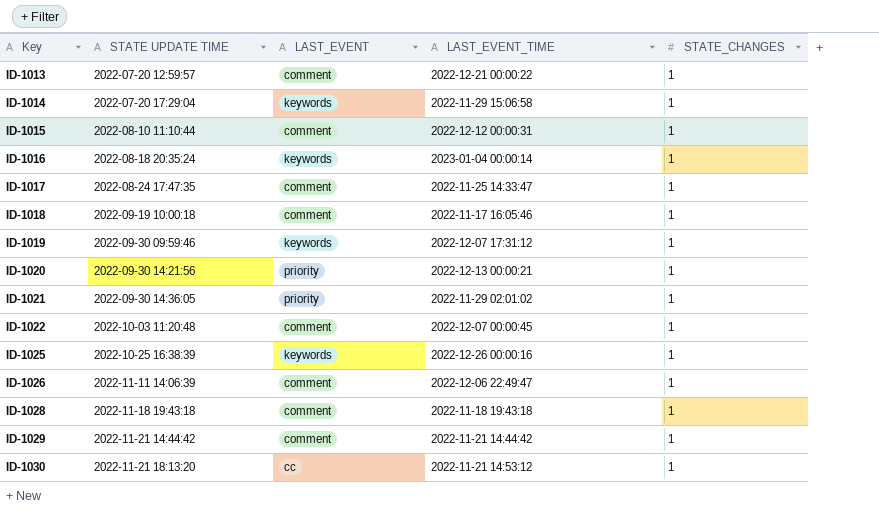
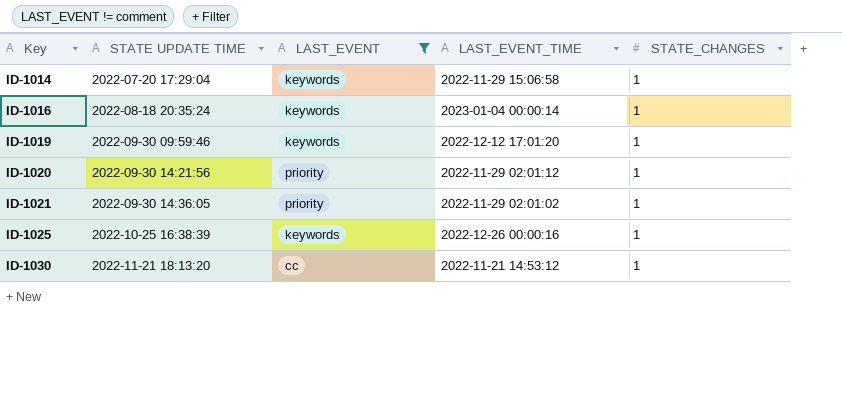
filter: none -> LAST_EVENT != comment
ID-1019 | LAST_EVENT_TIME: 2022-12-07 17:31:12 -> 2022-12-12 17:01:20
ID-1020 | LAST_EVENT_TIME: 2022-12-13 00:00:21 -> 2022-11-29 02:01:12

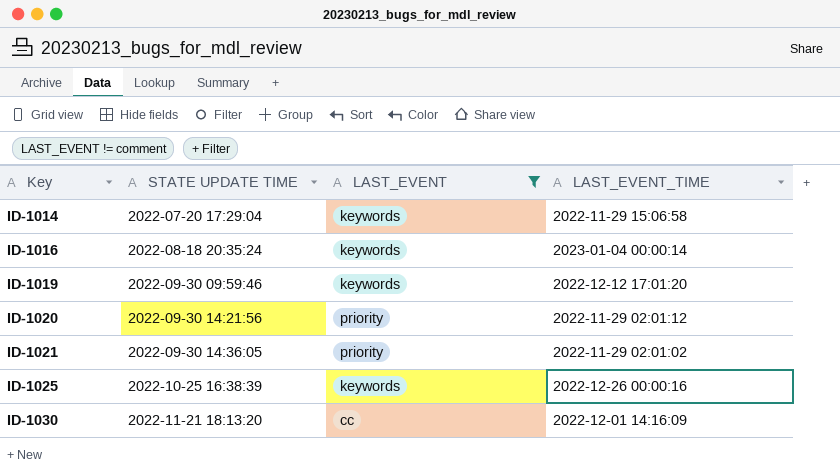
column STATE_CHANGES | position: 5 -> none
ID-1030 | LAST_EVENT_TIME: 2022-11-21 14:53:12 -> 2022-12-01 14:16:09

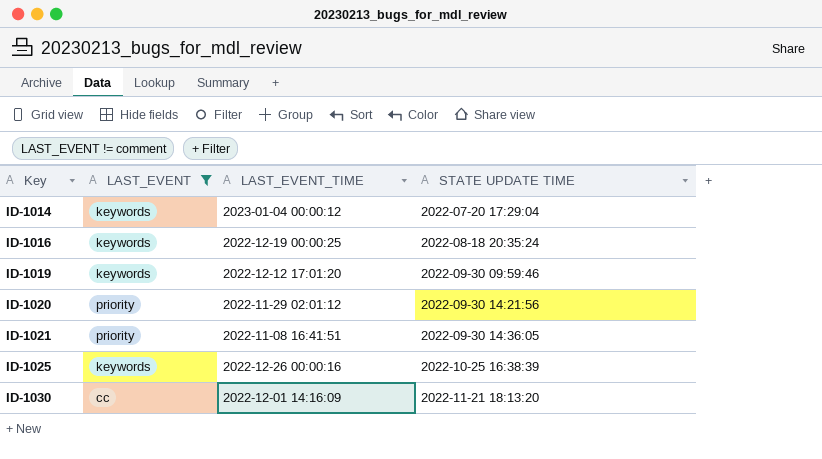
column STATE UPDATE TIME | position: 2 -> 4
ID-1014 | LAST_EVENT_TIME: 2022-11-29 15:06:58 -> 2023-01-04 00:00:12
ID-1016 | LAST_EVENT_TIME: 2023-01-04 00:00:14 -> 2022-12-19 00:00:25
ID-1021 | LAST_EVENT_TIME: 2022-11-29 02:01:02 -> 2022-11-08 16:41:51

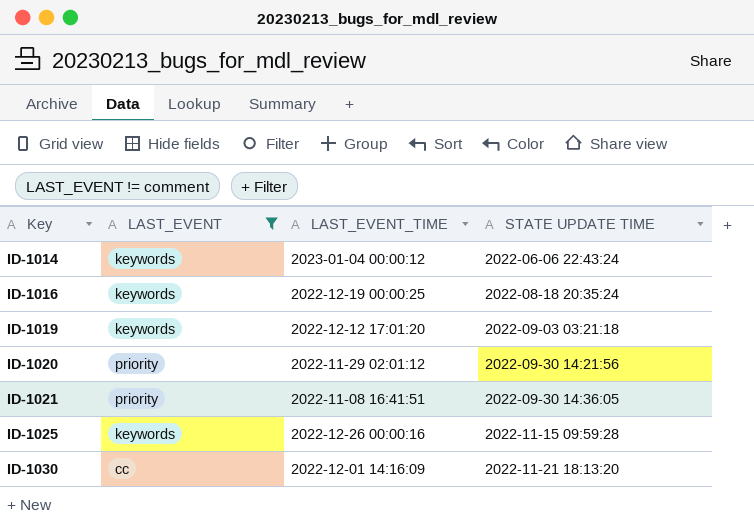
ID-1014 | STATE UPDATE TIME: 2022-07-20 17:29:04 -> 2022-06-06 22:43:24
ID-1019 | STATE UPDATE TIME: 2022-09-30 09:59:46 -> 2022-09-03 03:21:18
ID-1025 | STATE UPDATE TIME: 2022-10-25 16:38:39 -> 2022-11-15 09:59:28

